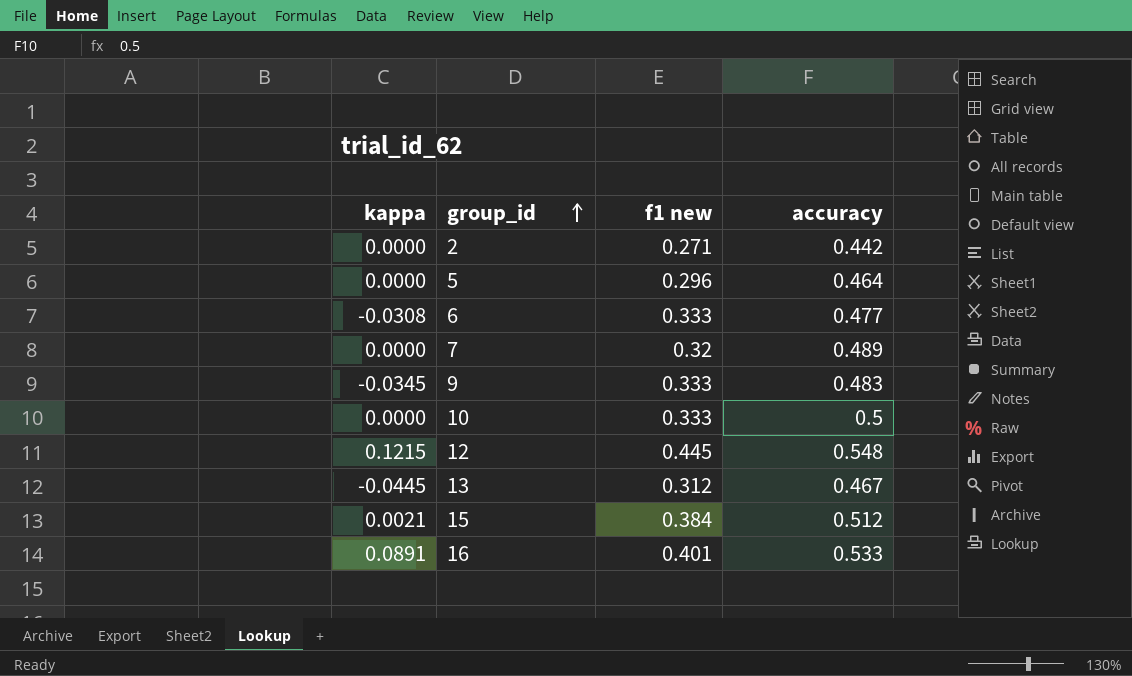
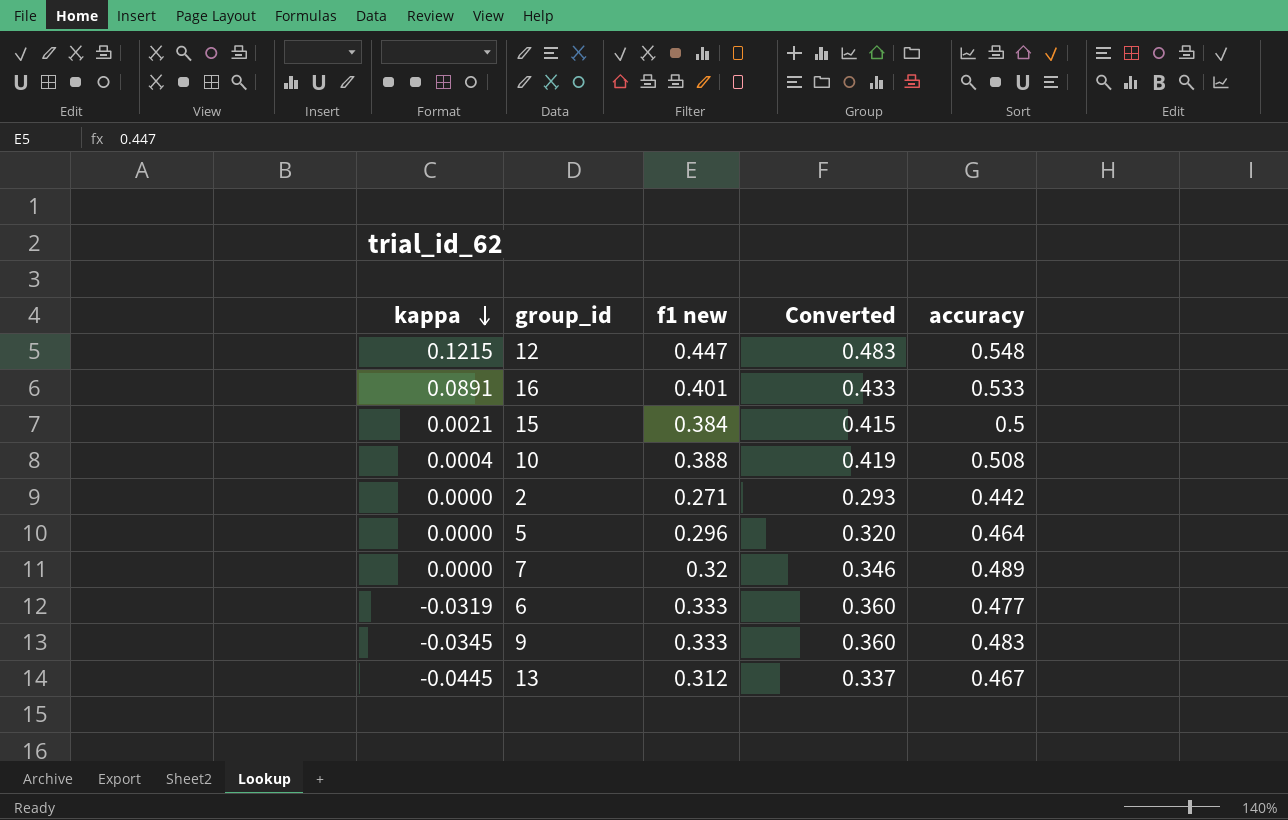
row order: group_id ascending -> kappa descending
column Converted | formula: none -> [f1 new] * 1.08
12 | f1 new: 0.445 -> 0.447
15 | accuracy: 0.512 -> 0.5
10 | kappa: 0.0000 -> 0.0004
10 | f1 new: 0.333 -> 0.388
10 | accuracy: 0.5 -> 0.508
6 | kappa: -0.0308 -> -0.0319

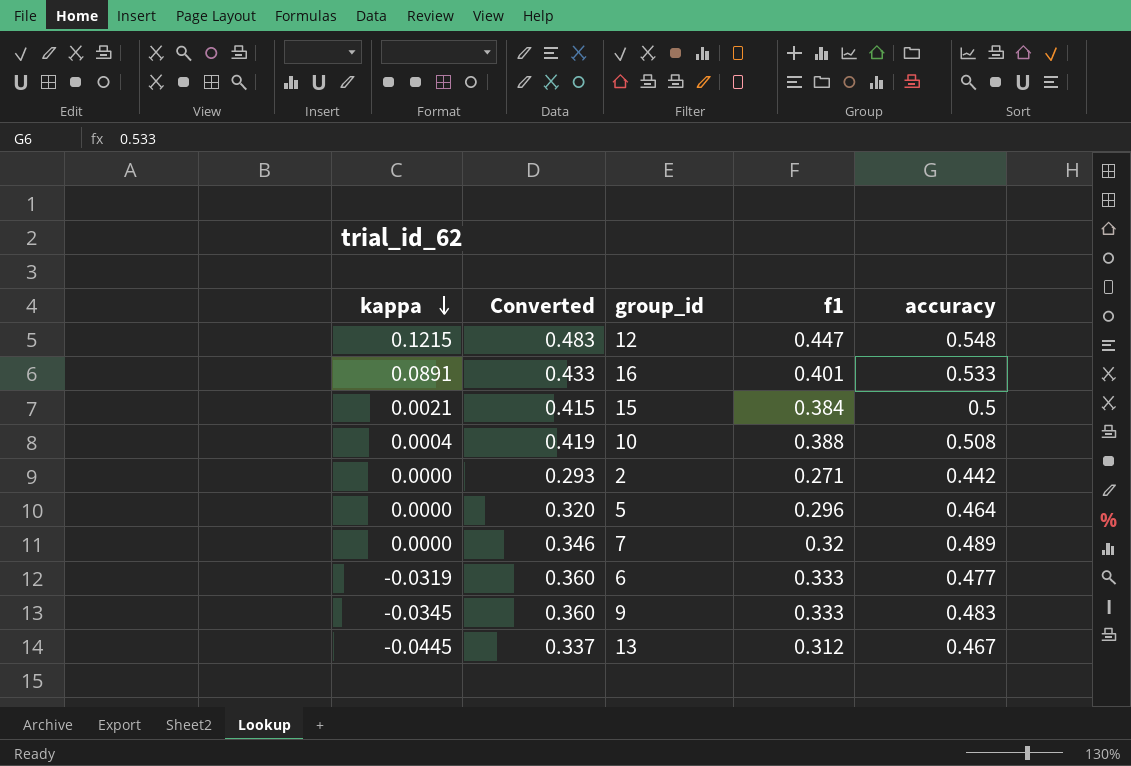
column Converted | position: 4 -> 2
column name: f1 new -> f1

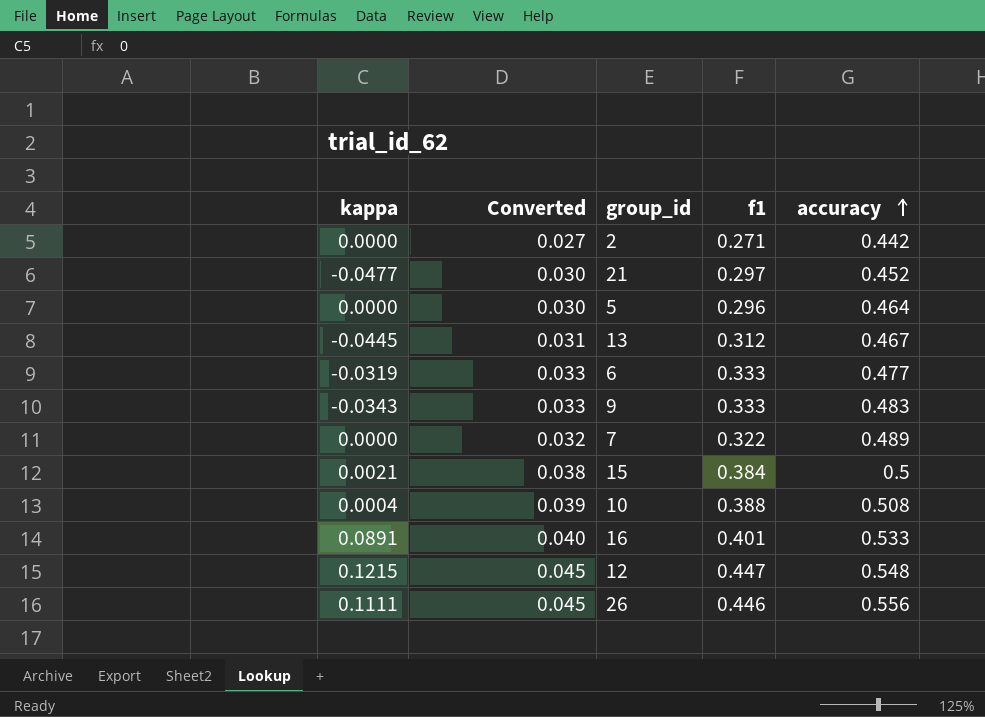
row order: kappa descending -> accuracy ascending
column Converted | formula: [f1] * 1.08 -> [f1] * 0.1
row 21: none -> -0.0477 | 0.030 | 0.297 | 0.452
9 | kappa: -0.0345 -> -0.0343
7 | f1: 0.32 -> 0.322
row 26: none -> 0.1111 | 0.045 | 0.446 | 0.556

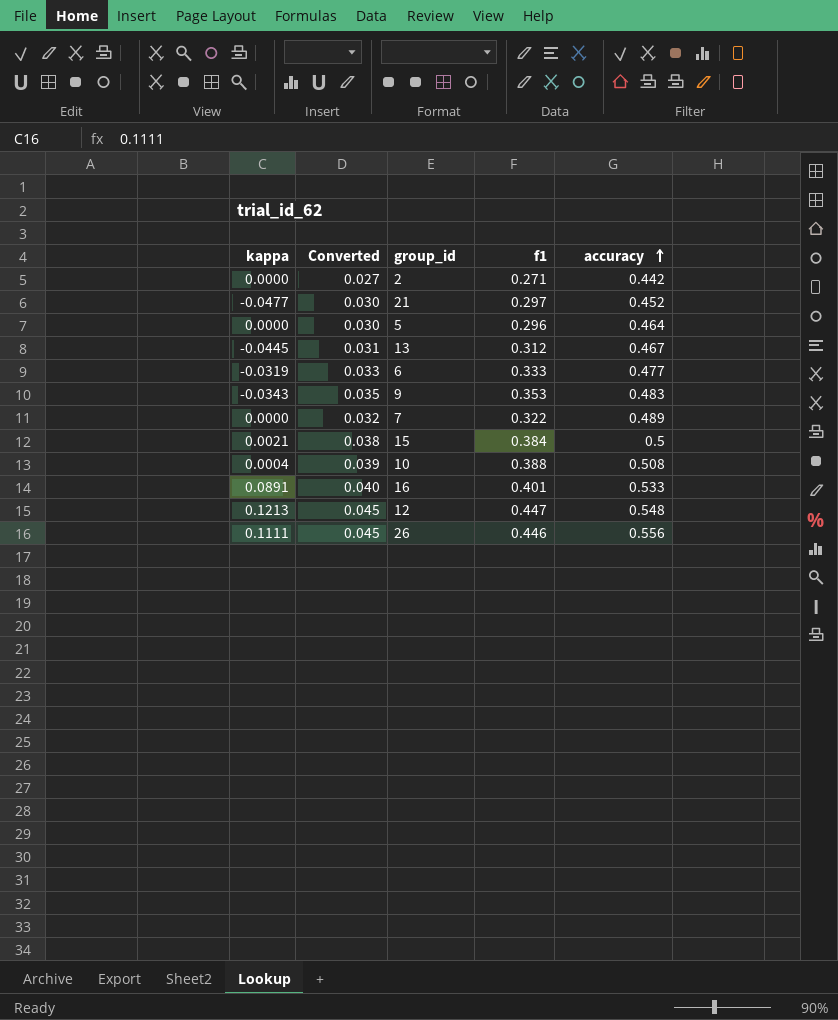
9 | Converted: 0.033 -> 0.035
9 | f1: 0.333 -> 0.353
12 | kappa: 0.1215 -> 0.1213

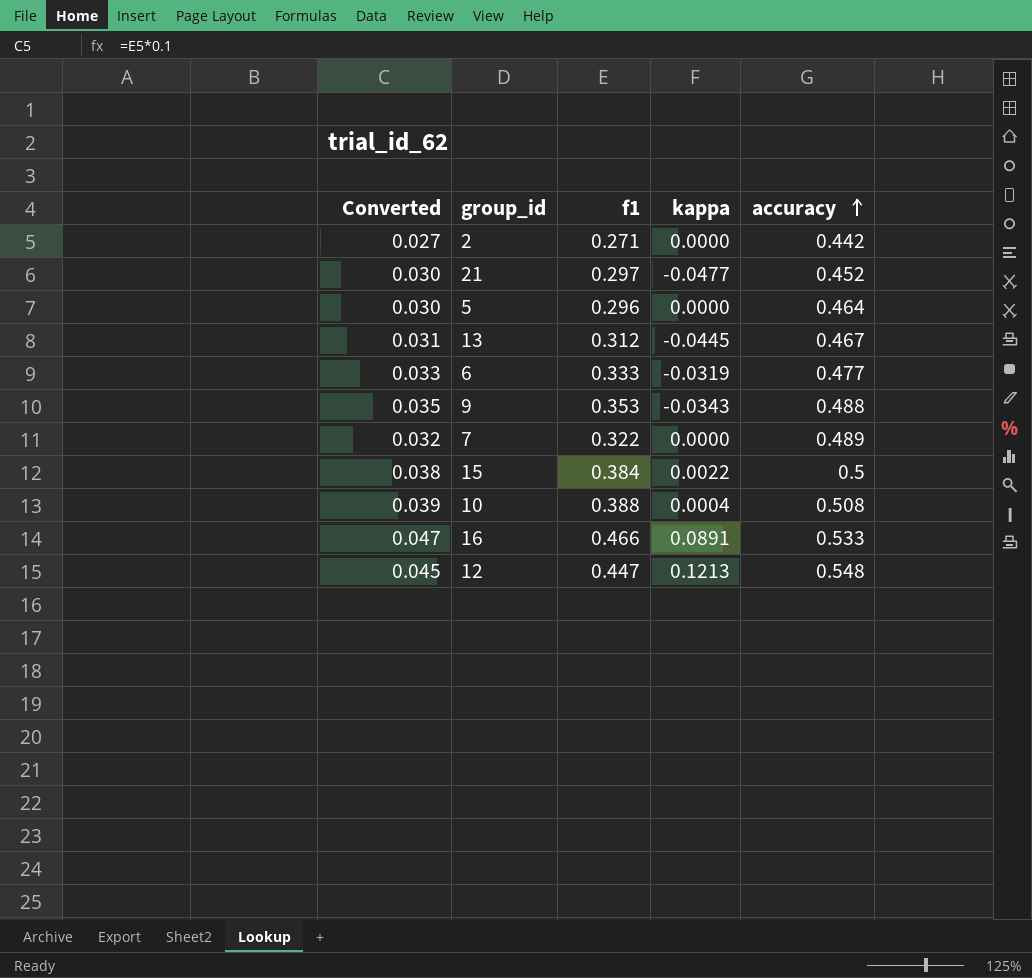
column kappa | position: 1 -> 4
row 26: 0.1111 | 0.045 | 0.446 | 0.556 -> none
9 | accuracy: 0.483 -> 0.488
15 | kappa: 0.0021 -> 0.0022
16 | Converted: 0.040 -> 0.047
16 | f1: 0.401 -> 0.466

